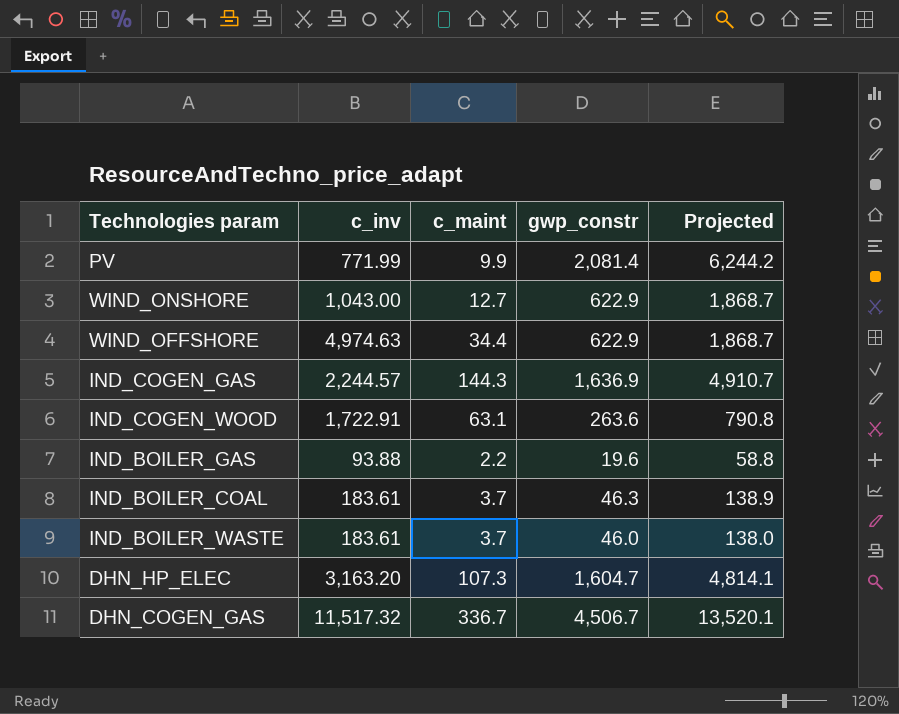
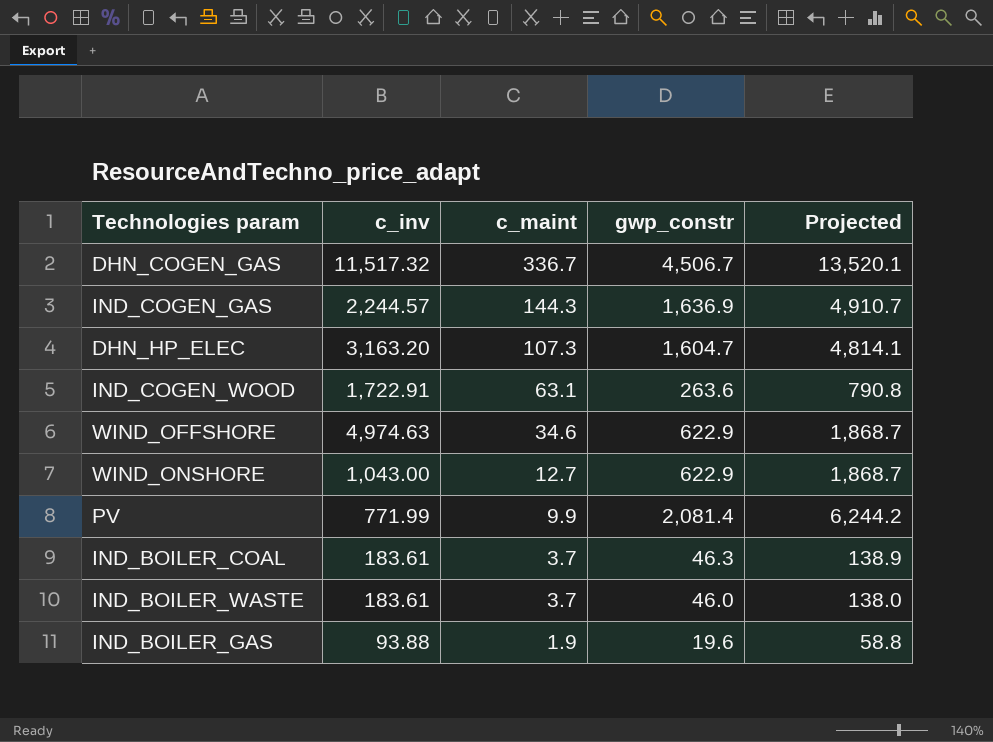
row order: none -> c_maint descending
WIND_OFFSHORE | c_maint: 34.4 -> 34.6
IND_BOILER_GAS | c_maint: 2.2 -> 1.9

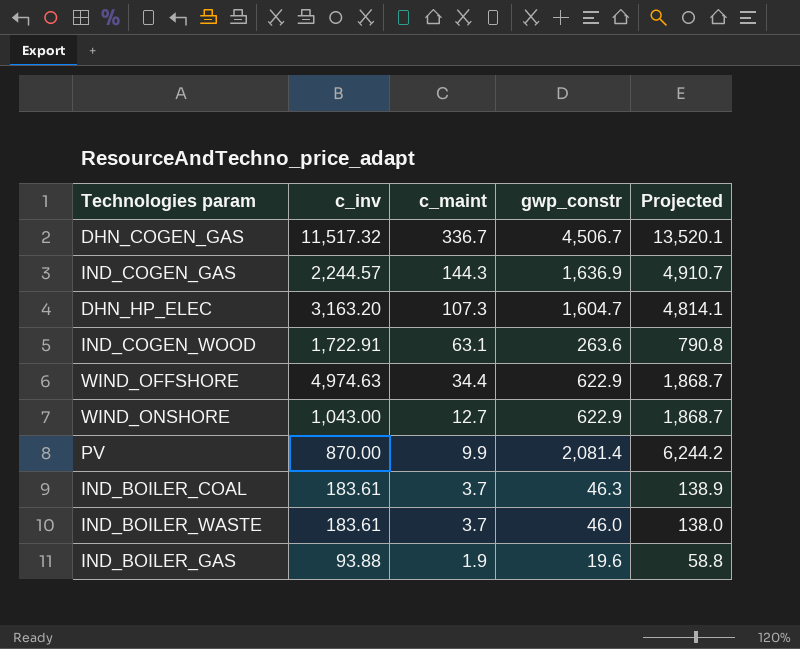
WIND_OFFSHORE | c_maint: 34.6 -> 34.4
PV | c_inv: 771.99 -> 870.00

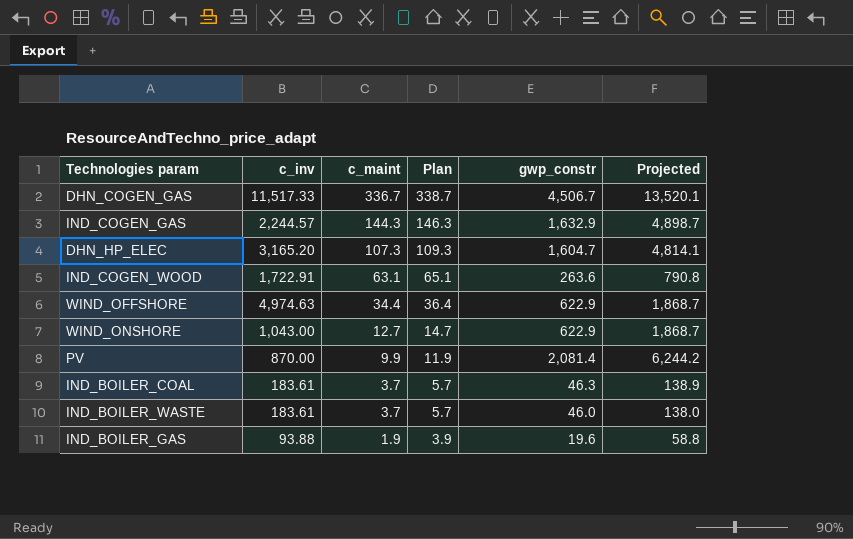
column Plan | formula: none -> [c_maint] + 2
DHN_COGEN_GAS | c_inv: 11,517.32 -> 11,517.33
IND_COGEN_GAS | gwp_constr: 1,636.9 -> 1,632.9
IND_COGEN_GAS | Projected: 4,910.7 -> 4,898.7
DHN_HP_ELEC | c_inv: 3,163.20 -> 3,165.20

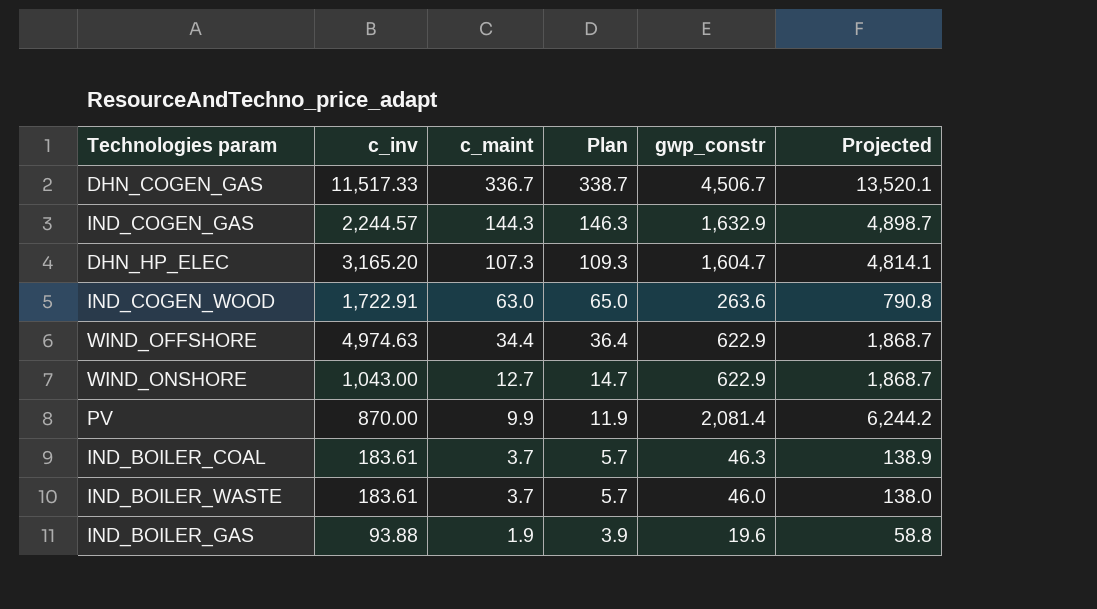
IND_COGEN_WOOD | c_maint: 63.1 -> 63.0
IND_COGEN_WOOD | Plan: 65.1 -> 65.0

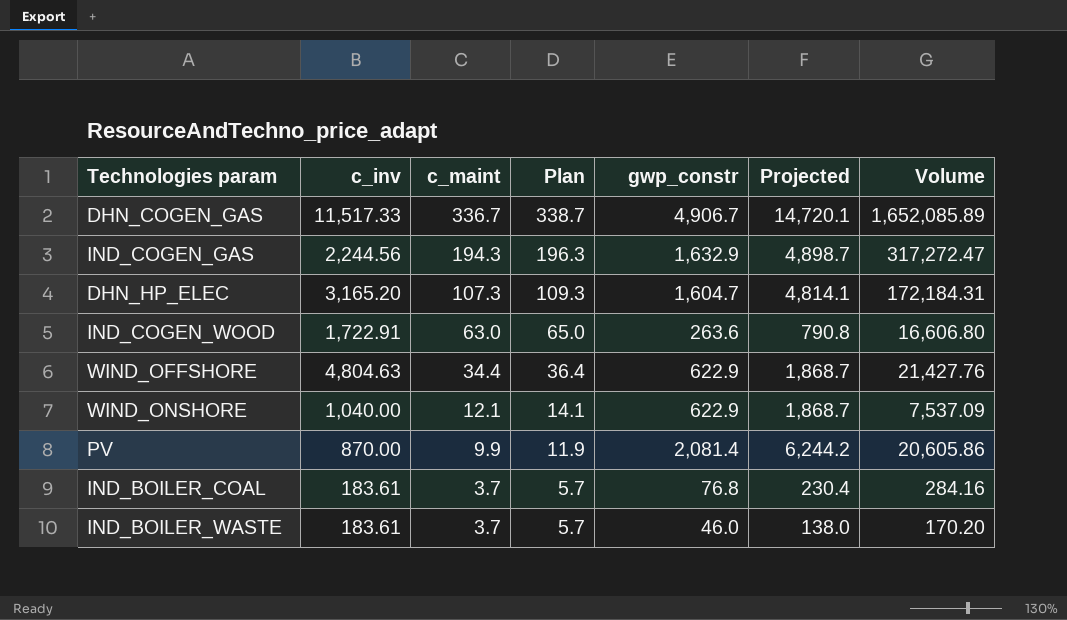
column Volume | formula: none -> [c_maint] * [gwp_constr]
row IND_BOILER_GAS: 93.88 | 1.9 | 3.9 | 19.6 | 58.8 -> none
DHN_COGEN_GAS | gwp_constr: 4,506.7 -> 4,906.7
DHN_COGEN_GAS | Projected: 13,520.1 -> 14,720.1
IND_COGEN_GAS | c_inv: 2,244.57 -> 2,244.56
IND_COGEN_GAS | c_maint: 144.3 -> 194.3
IND_COGEN_GAS | Plan: 146.3 -> 196.3
WIND_OFFSHORE | c_inv: 4,974.63 -> 4,804.63
WIND_ONSHORE | c_inv: 1,043.00 -> 1,040.00
WIND_ONSHORE | c_maint: 12.7 -> 12.1
WIND_ONSHORE | Plan: 14.7 -> 14.1
IND_BOILER_COAL | gwp_constr: 46.3 -> 76.8
IND_BOILER_COAL | Projected: 138.9 -> 230.4

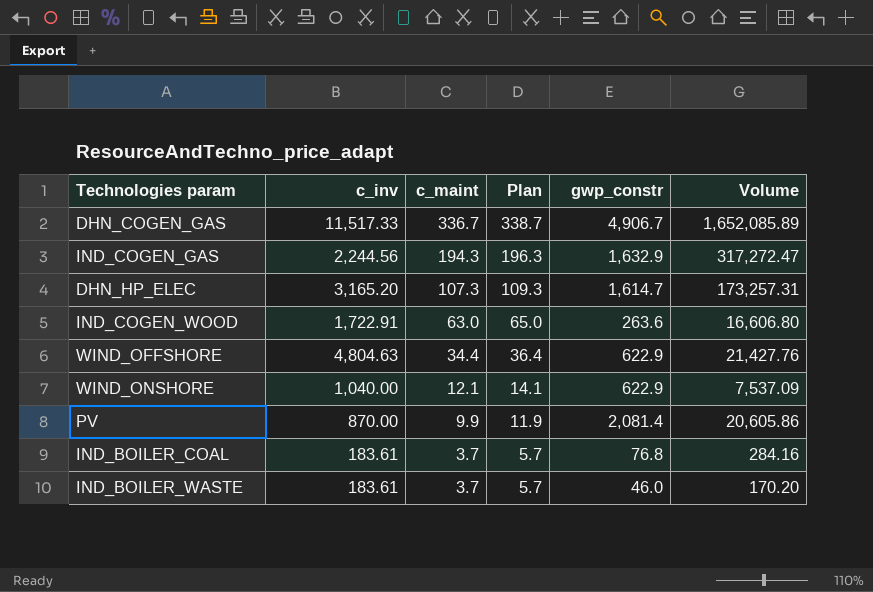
column Projected | formula: [gwp_constr] * 3 -> none
DHN_HP_ELEC | gwp_constr: 1,604.7 -> 1,614.7
DHN_HP_ELEC | Volume: 172,184.31 -> 173,257.31

